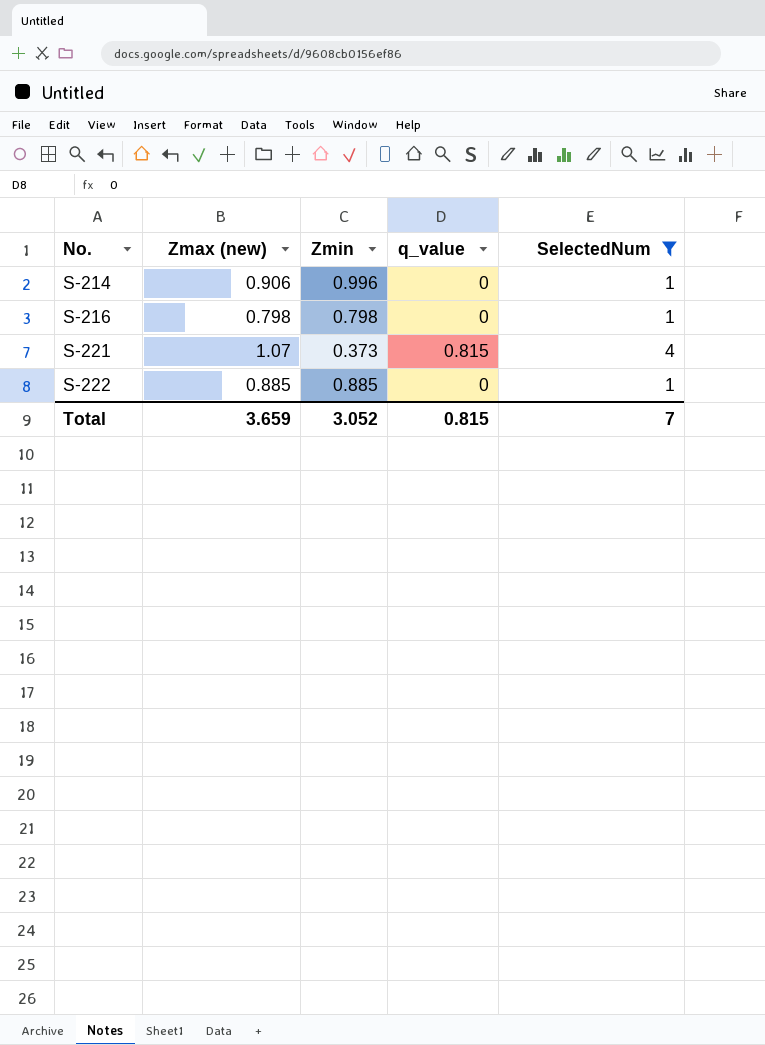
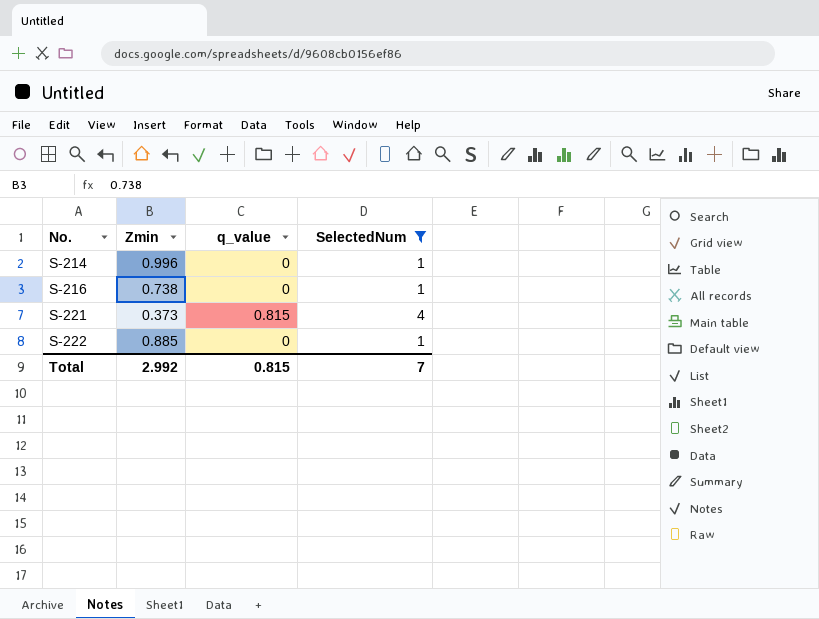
column Zmax (new) | position: 2 -> none
S-216 | Zmin: 0.798 -> 0.738
Total | Zmin: 3.052 -> 2.992

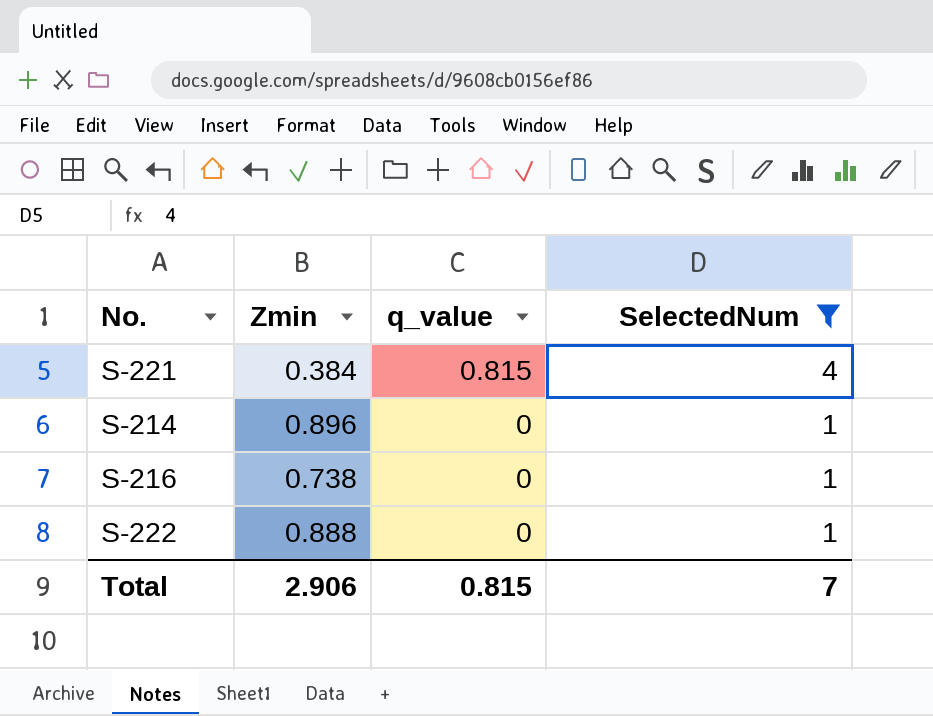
row order: No. ascending -> q_value descending
S-221 | Zmin: 0.373 -> 0.384
S-214 | Zmin: 0.996 -> 0.896
S-222 | Zmin: 0.885 -> 0.888
Total | Zmin: 2.992 -> 2.906

